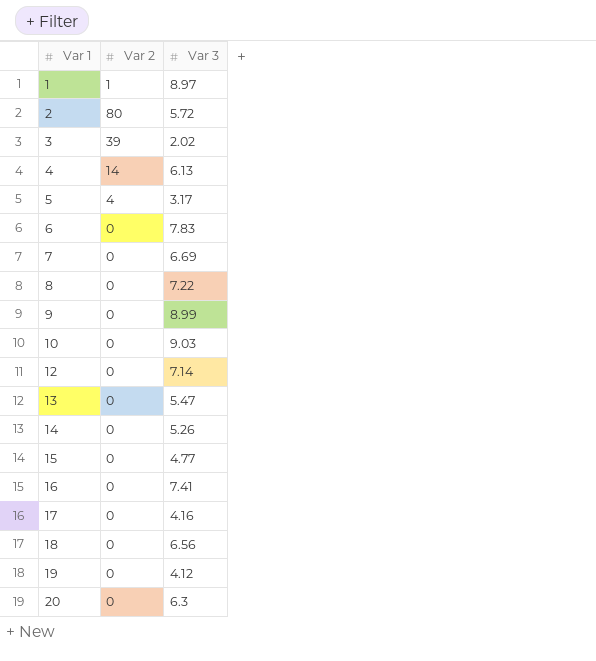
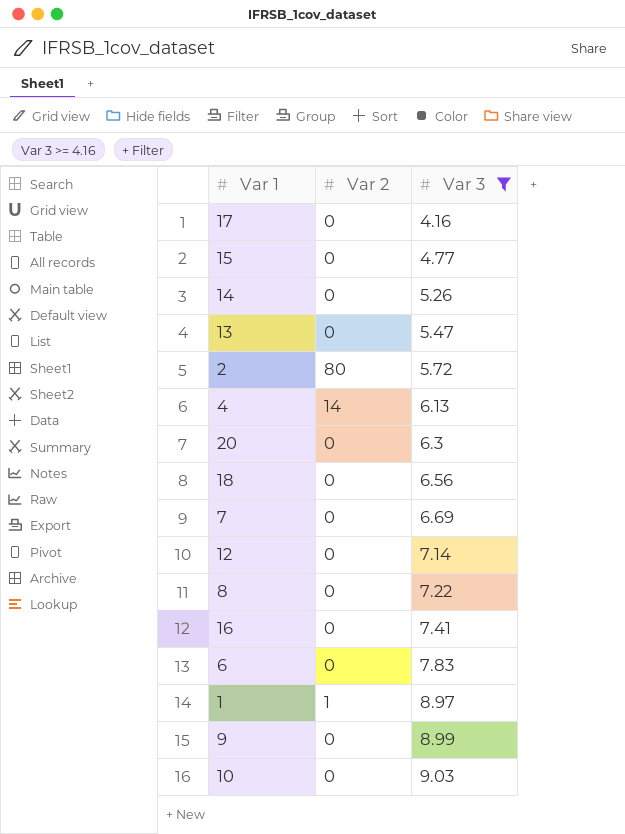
filter: none -> Var 3 >= 4.16
row order: Var 1 ascending -> Var 3 ascending

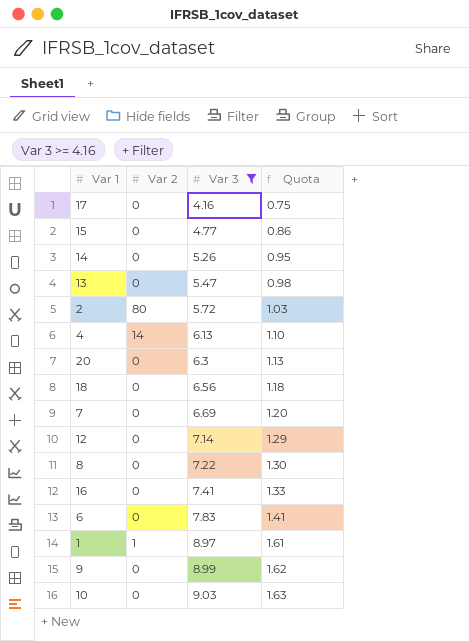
column Quota | formula: none -> [Var 3] * 0.18

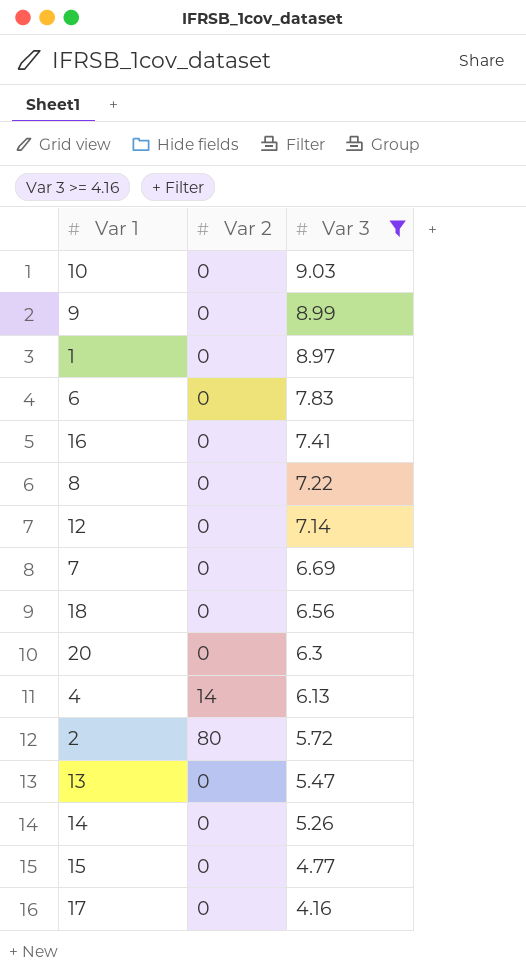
row order: Var 3 ascending -> Var 3 descending
column Quota | formula: [Var 3] * 0.18 -> none
1 | Var 2: 1 -> 0

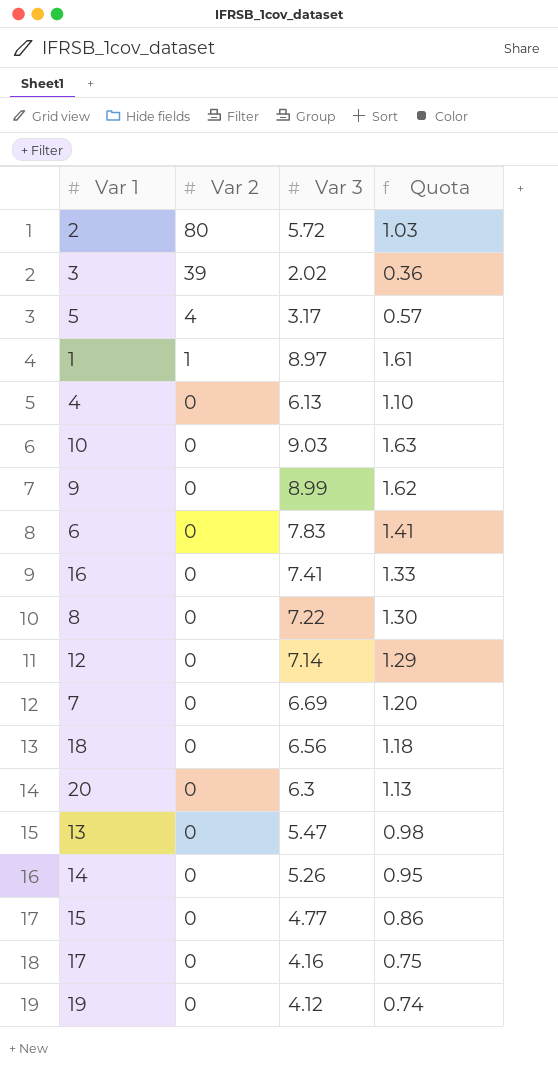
filter: Var 3 >= 4.16 -> none
row order: Var 3 descending -> Var 2 descending
column Quota | formula: none -> [Var 3] * 0.18
1 | Var 2: 0 -> 1
4 | Var 2: 14 -> 0

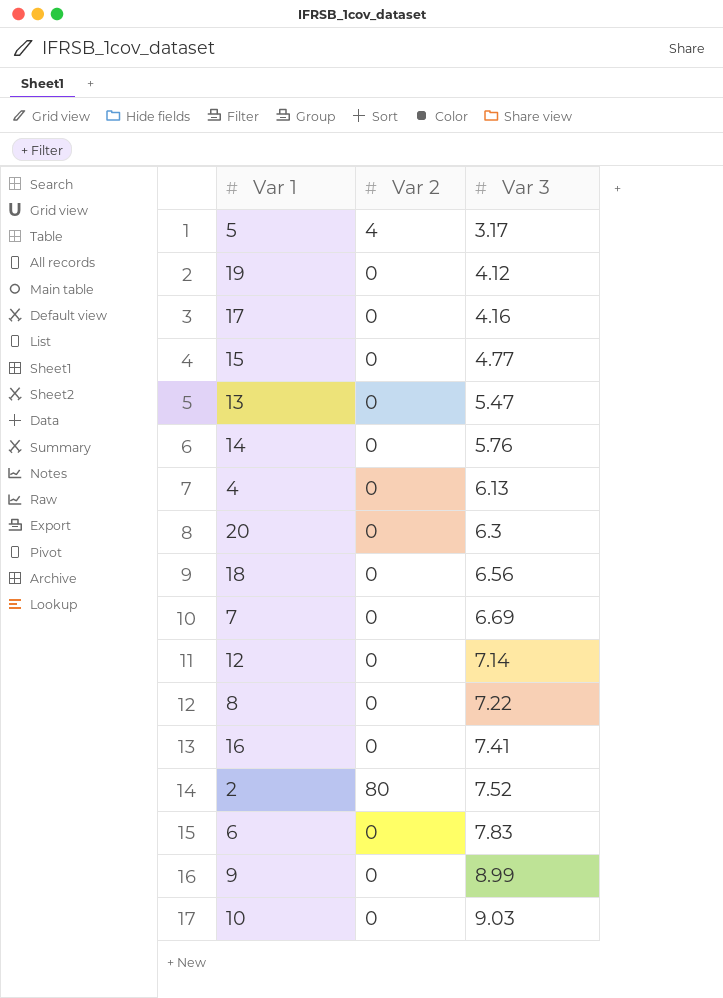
row order: Var 2 descending -> Var 3 ascending
column Quota | formula: [Var 3] * 0.18 -> none
row 3: 39 | 2.02 | 0.36 -> none
row 1: 1 | 8.97 | 1.61 -> none
14 | Var 3: 5.26 -> 5.76
2 | Var 3: 5.72 -> 7.52

